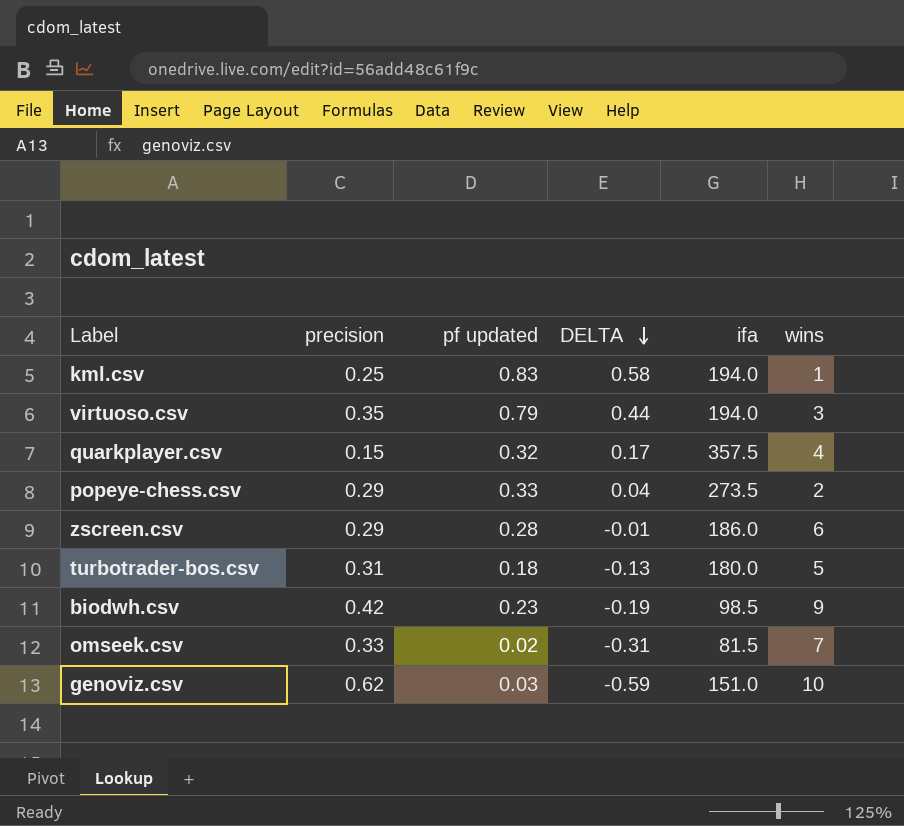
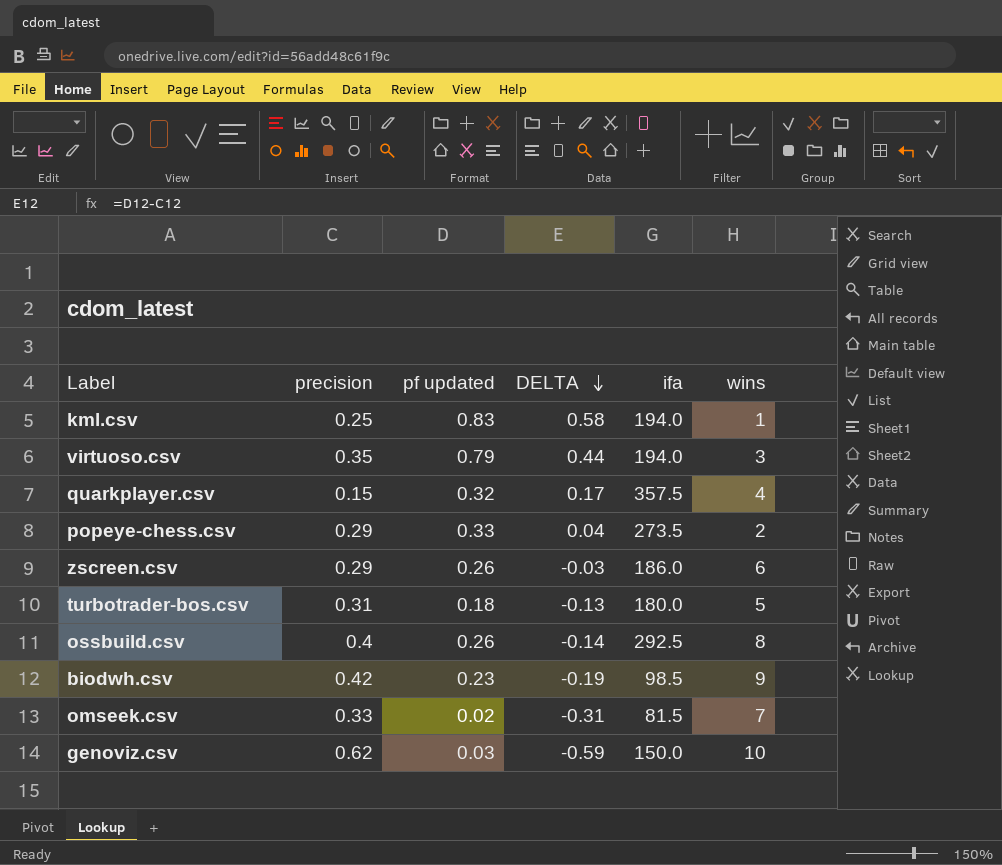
zscreen.csv | pf updated: 0.28 -> 0.26
zscreen.csv | DELTA: -0.01 -> -0.03
row ossbuild.csv: none -> 0.4 | 0.26 | -0.14 | 292.5 | 8
genoviz.csv | ifa: 151.0 -> 150.0

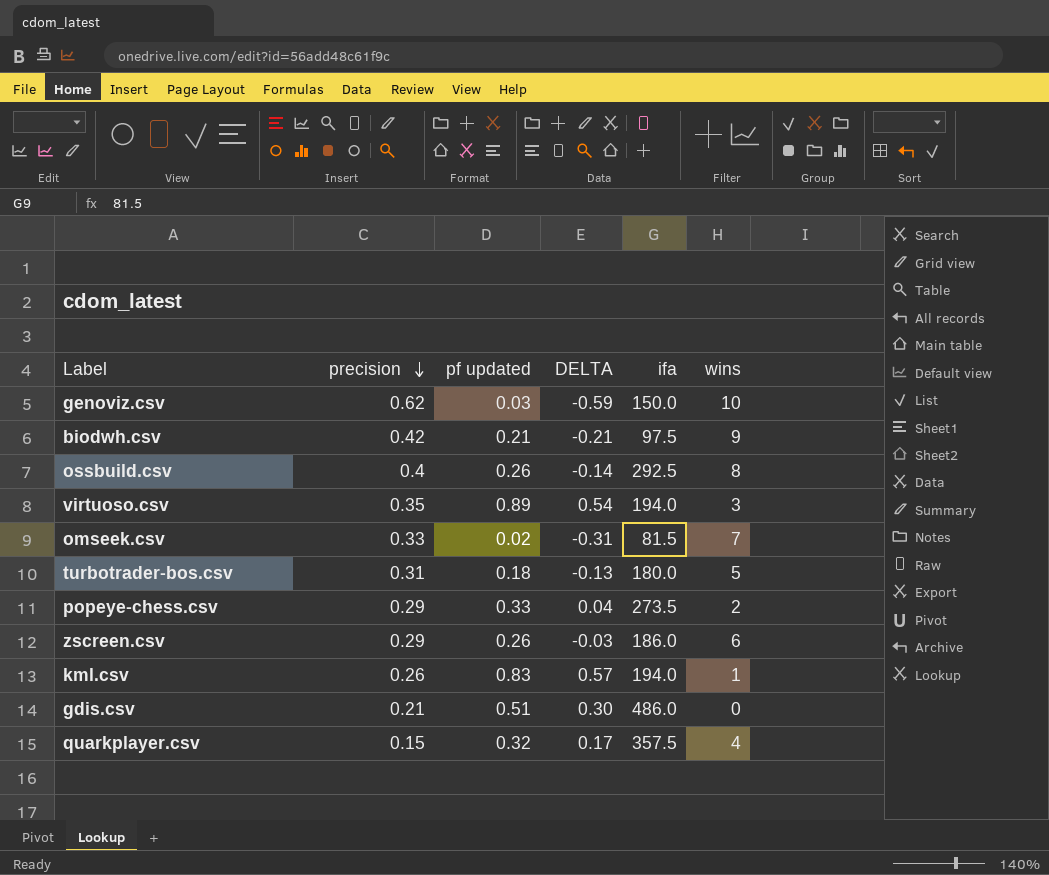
row order: DELTA descending -> precision descending
biodwh.csv | pf updated: 0.23 -> 0.21
biodwh.csv | DELTA: -0.19 -> -0.21
biodwh.csv | ifa: 98.5 -> 97.5
virtuoso.csv | pf updated: 0.79 -> 0.89
virtuoso.csv | DELTA: 0.44 -> 0.54
kml.csv | precision: 0.25 -> 0.26
kml.csv | DELTA: 0.58 -> 0.57
row gdis.csv: none -> 0.21 | 0.51 | 0.30 | 486.0 | 0

